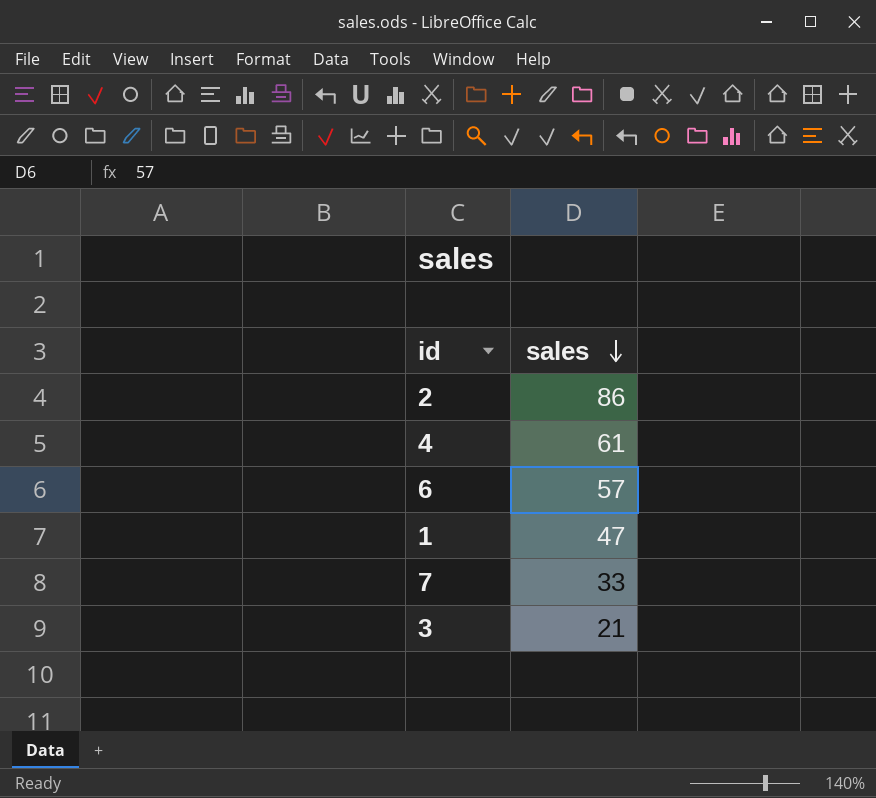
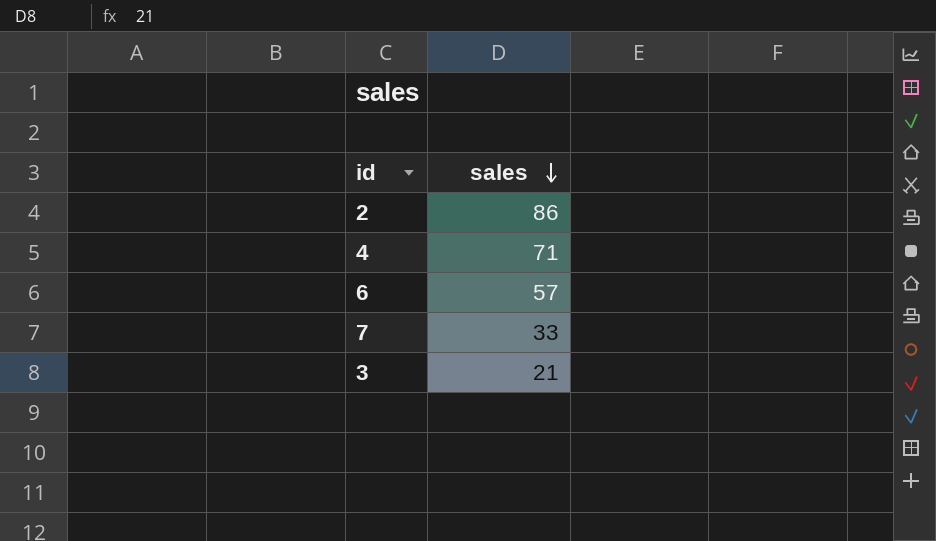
row 1: 47 -> none
4 | sales: 61 -> 71

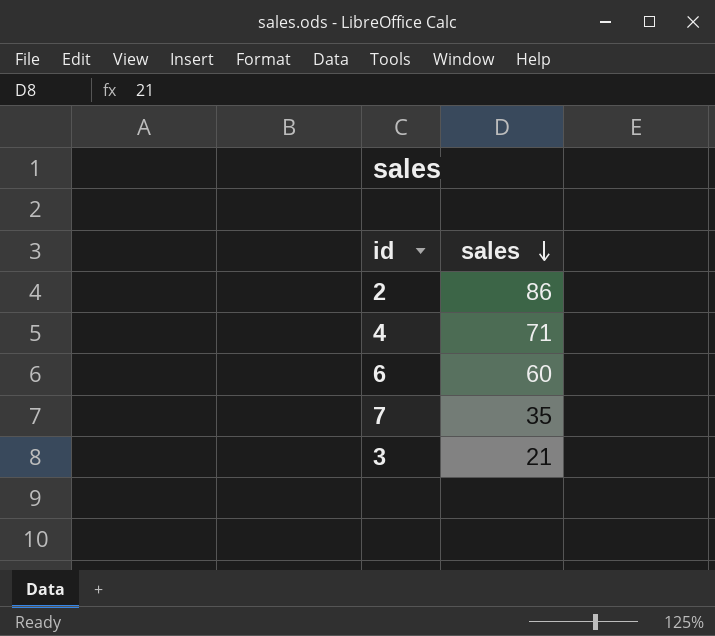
6 | sales: 57 -> 60
7 | sales: 33 -> 35

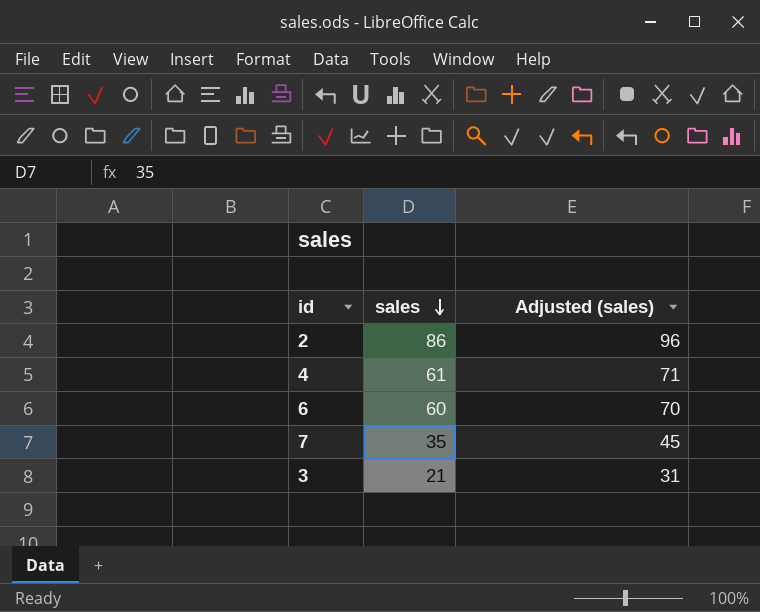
column Adjusted (sales) | formula: none -> [sales] + 10
4 | sales: 71 -> 61

